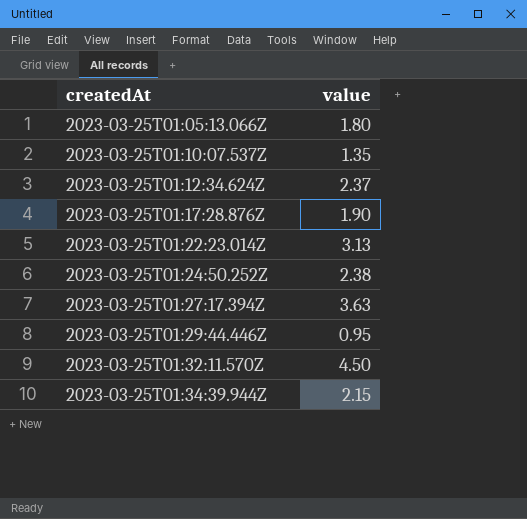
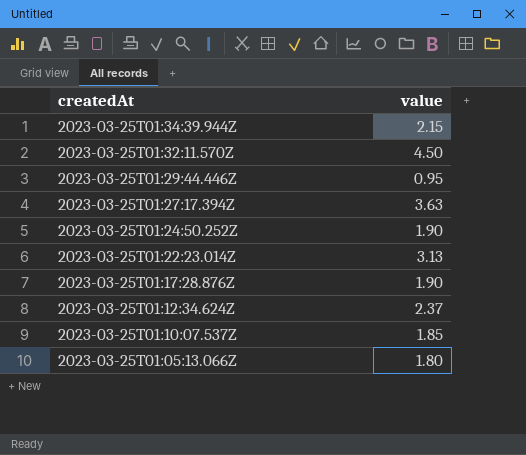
row order: createdAt ascending -> createdAt descending
2023-03-25T01:24:50.252Z | value: 2.38 -> 1.90
2023-03-25T01:10:07.537Z | value: 1.35 -> 1.85

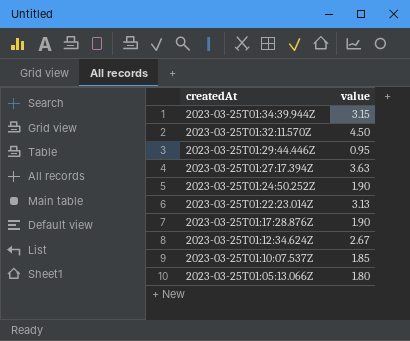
2023-03-25T01:34:39.944Z | value: 2.15 -> 3.15
2023-03-25T01:12:34.624Z | value: 2.37 -> 2.67

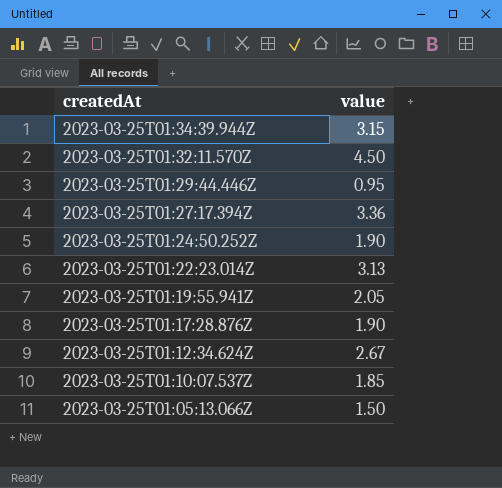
2023-03-25T01:27:17.394Z | value: 3.63 -> 3.36
row 2023-03-25T01:19:55.941Z: none -> 2.05
2023-03-25T01:05:13.066Z | value: 1.80 -> 1.50

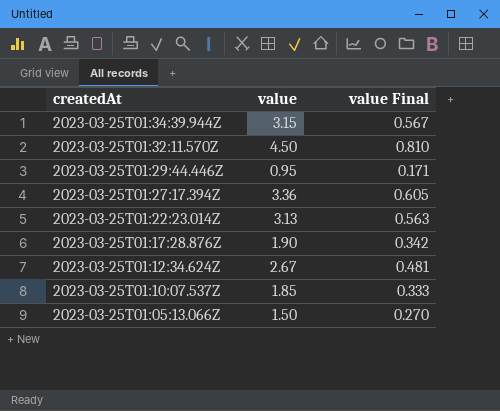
column value Final | formula: none -> [value] * 0.18
row 2023-03-25T01:24:50.252Z: 1.90 -> none
row 2023-03-25T01:19:55.941Z: 2.05 -> none

